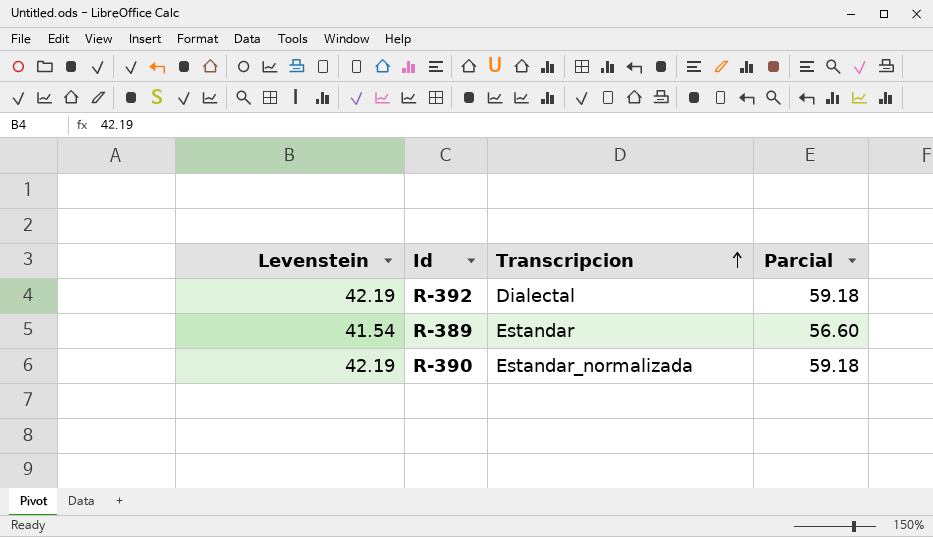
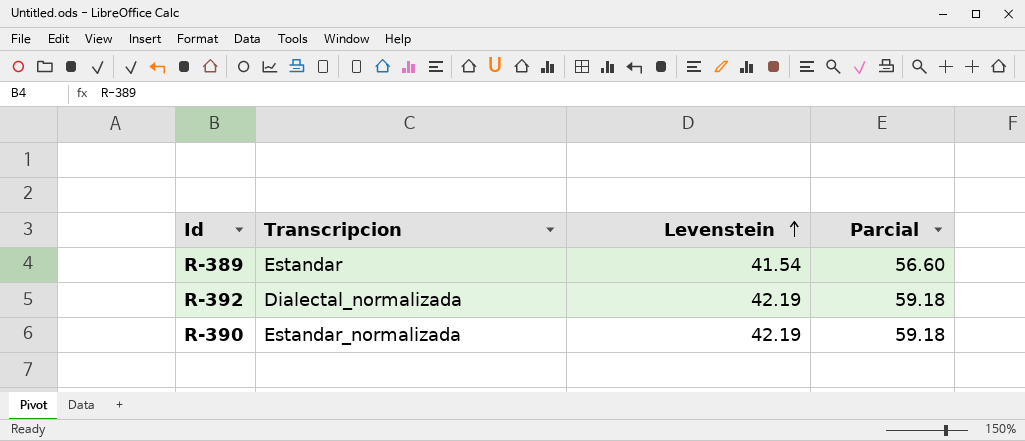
row order: Transcripcion ascending -> Levenstein ascending
column Levenstein | position: 1 -> 3
R-392 | Transcripcion: Dialectal -> Dialectal_normalizada

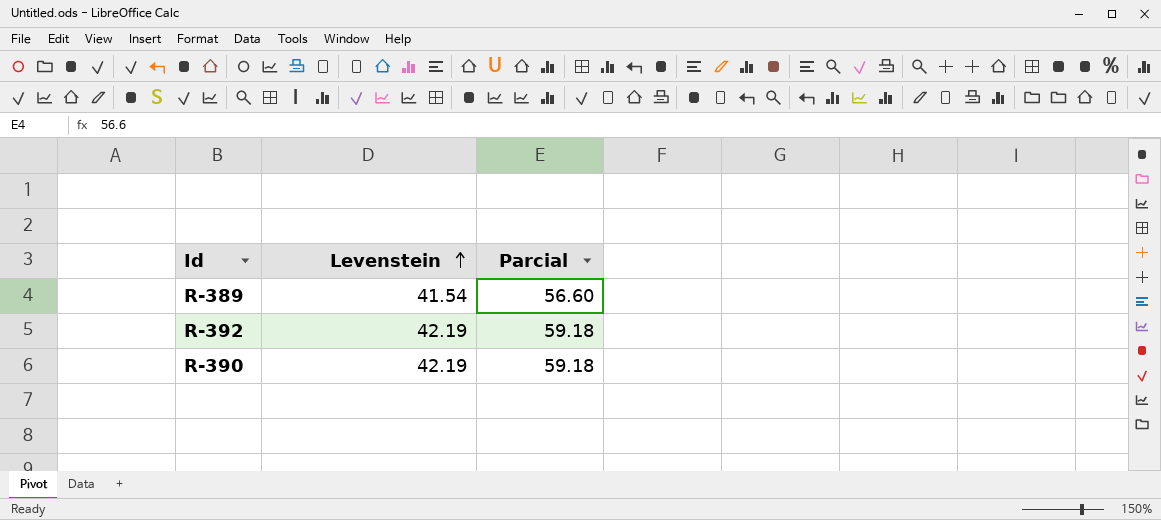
column Transcripcion | position: 2 -> none

